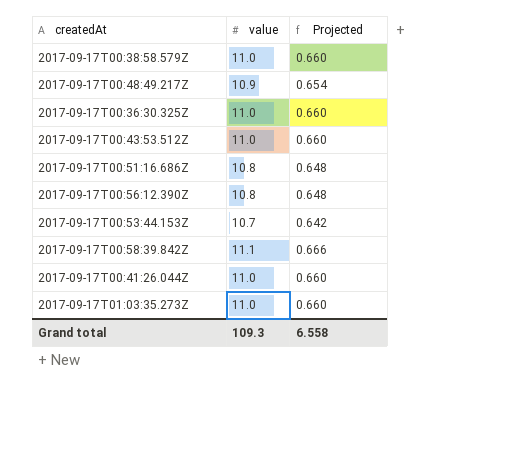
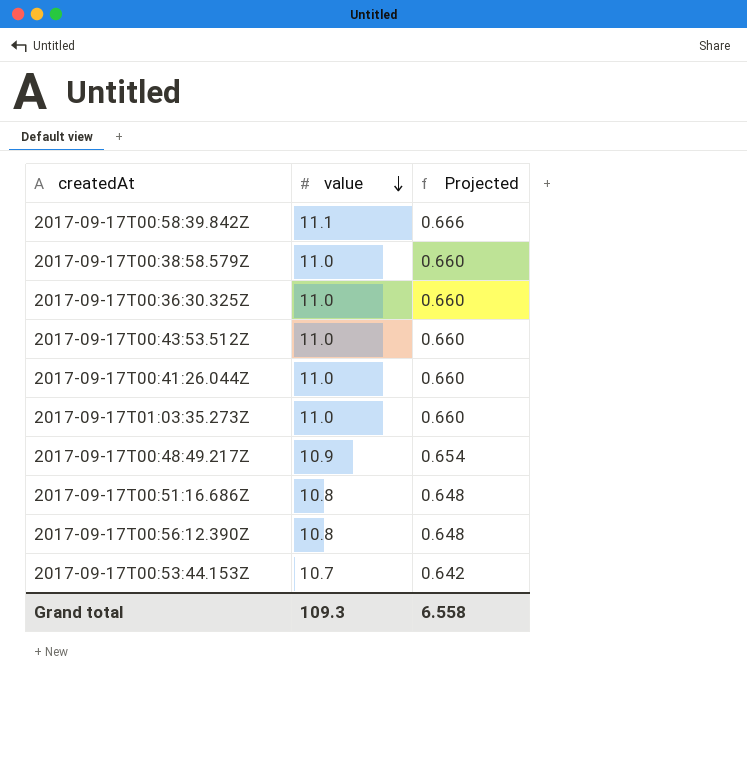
row order: none -> value descending

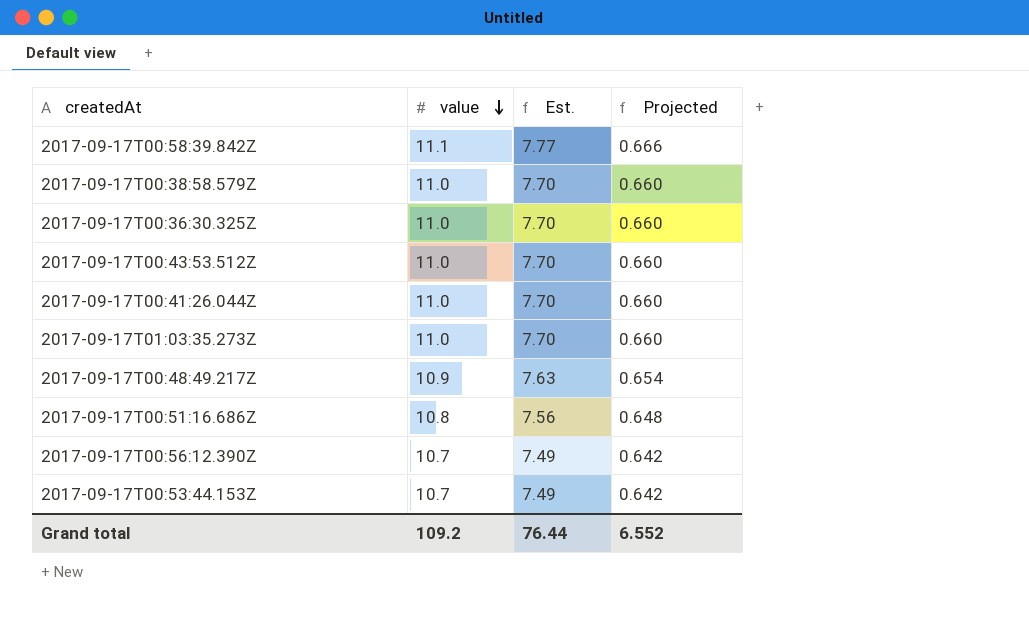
column Est. | formula: none -> [value] * 0.7
2017-09-17T00:56:12.390Z | value: 10.8 -> 10.7
2017-09-17T00:56:12.390Z | Projected: 0.648 -> 0.642
Grand total | value: 109.3 -> 109.2
Grand total | Projected: 6.558 -> 6.552

